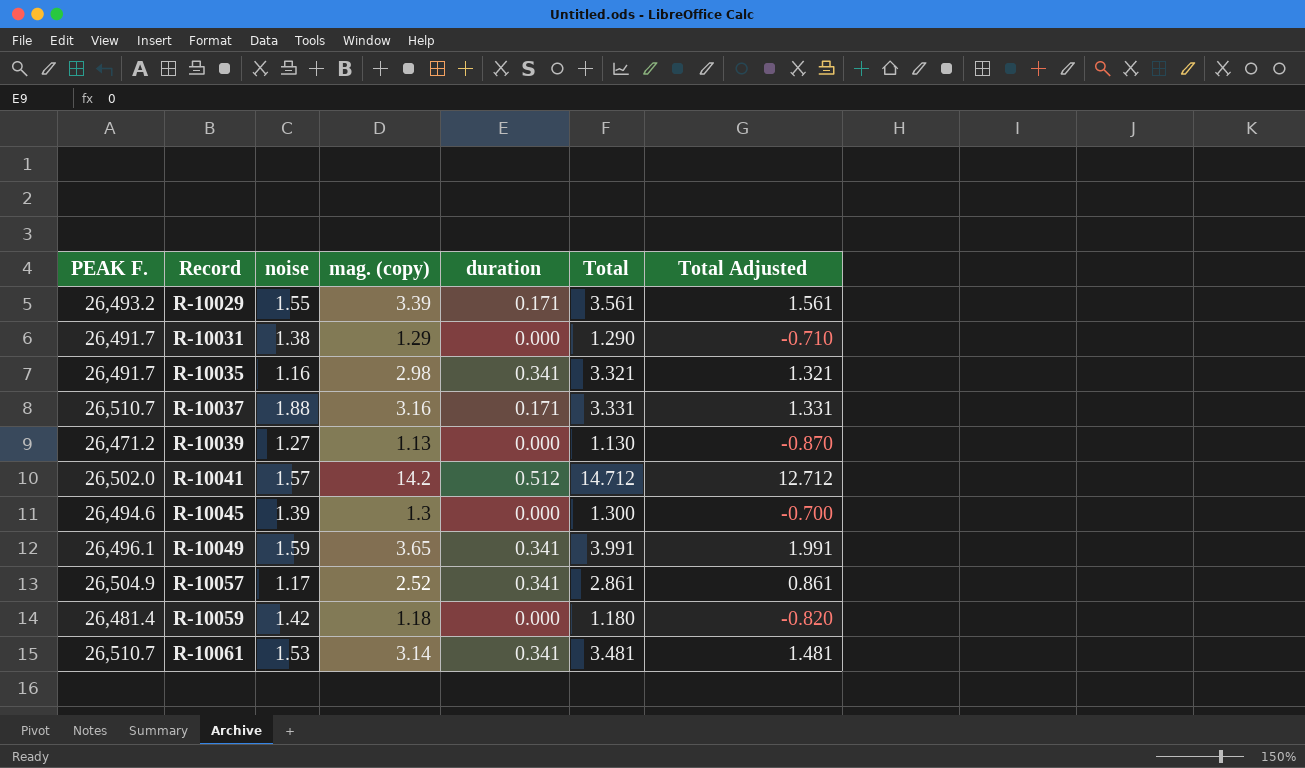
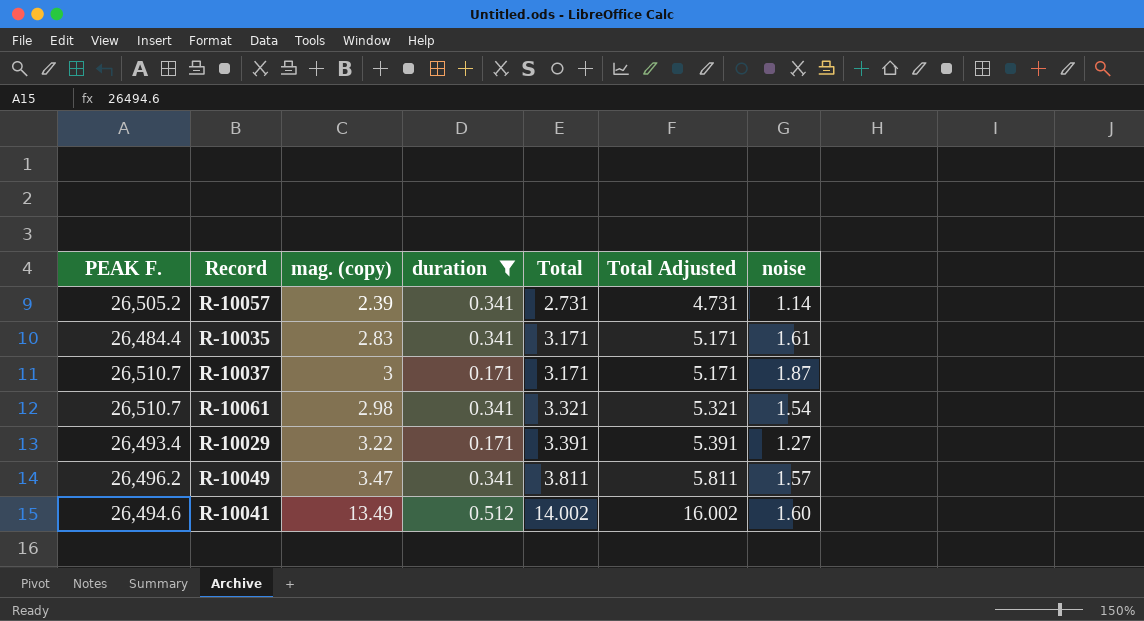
filter: none -> duration != 0.000
row order: Record ascending -> Total ascending
column Total Adjusted | formula: [Total] - 2 -> [Total] + 2
column noise | position: 3 -> 7
R-10057 | PEAK F.: 26,504.9 -> 26,505.2
R-10057 | mag. (copy): 2.52 -> 2.39
R-10057 | Total: 2.861 -> 2.731
R-10057 | noise: 1.17 -> 1.14
R-10035 | PEAK F.: 26,491.7 -> 26,484.4
R-10035 | mag. (copy): 2.98 -> 2.83
R-10035 | Total: 3.321 -> 3.171
R-10035 | noise: 1.16 -> 1.61
R-10037 | mag. (copy): 3.16 -> 3
R-10037 | Total: 3.331 -> 3.171
R-10037 | noise: 1.88 -> 1.87
R-10061 | mag. (copy): 3.14 -> 2.98
R-10061 | Total: 3.481 -> 3.321
R-10061 | noise: 1.53 -> 1.54
R-10029 | PEAK F.: 26,493.2 -> 26,493.4
R-10029 | mag. (copy): 3.39 -> 3.22
R-10029 | Total: 3.561 -> 3.391
R-10029 | noise: 1.55 -> 1.27
R-10049 | PEAK F.: 26,496.1 -> 26,496.2
R-10049 | mag. (copy): 3.65 -> 3.47
R-10049 | Total: 3.991 -> 3.811
R-10049 | noise: 1.59 -> 1.57
R-10041 | PEAK F.: 26,502.0 -> 26,494.6
R-10041 | mag. (copy): 14.2 -> 13.49
R-10041 | Total: 14.712 -> 14.002
R-10041 | noise: 1.57 -> 1.60

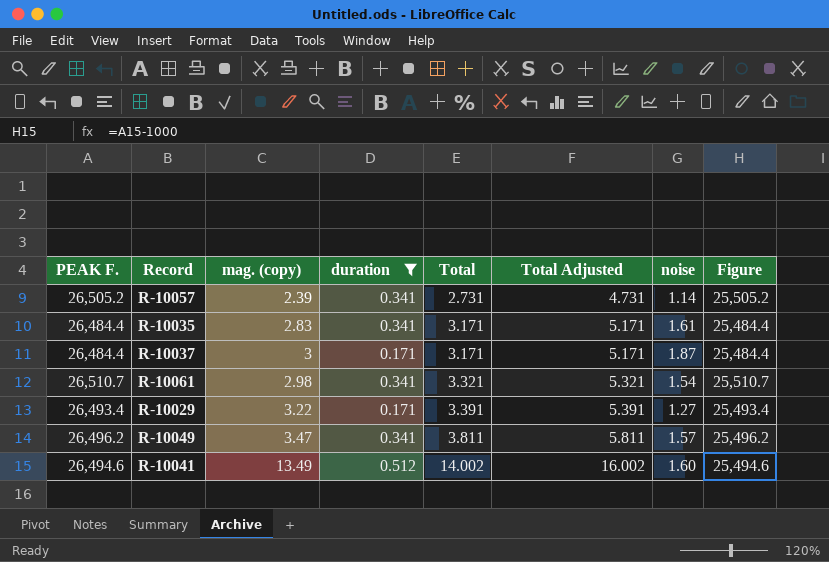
column Figure | formula: none -> [PEAK F.] - 1000
R-10037 | PEAK F.: 26,510.7 -> 26,484.4

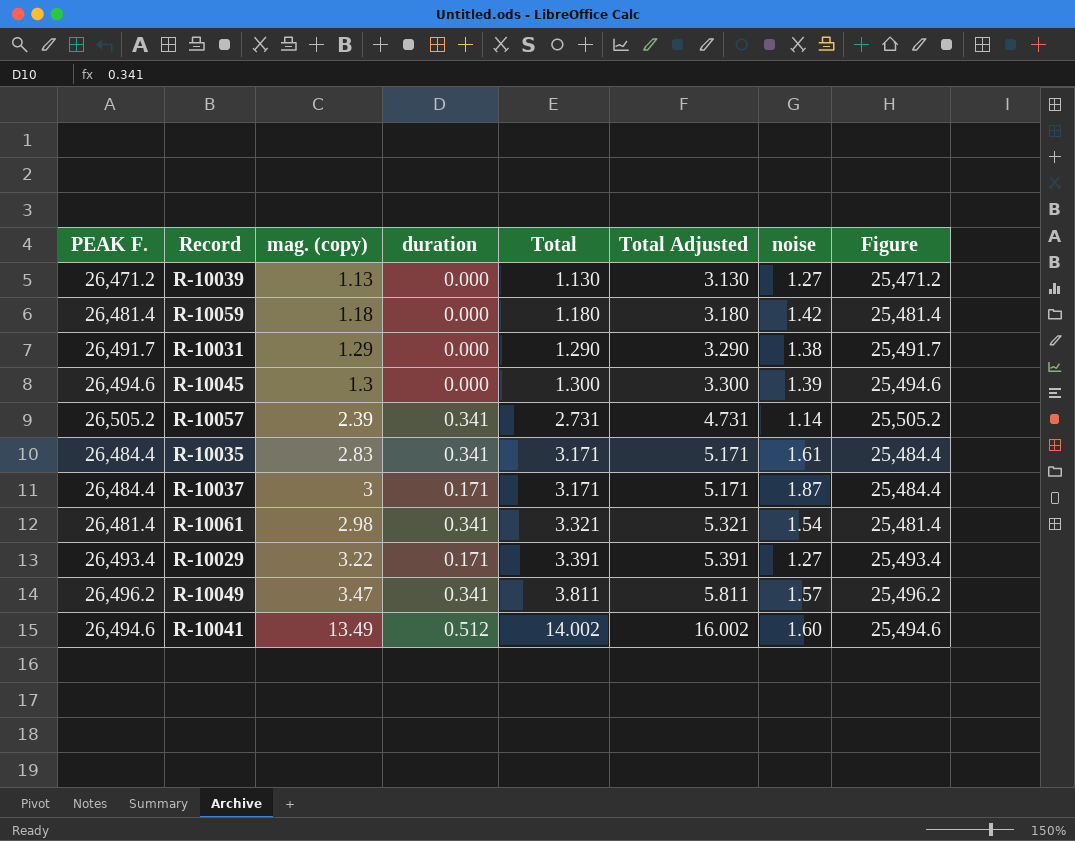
filter: duration != 0.000 -> none
R-10061 | PEAK F.: 26,510.7 -> 26,481.4
R-10061 | Figure: 25,510.7 -> 25,481.4

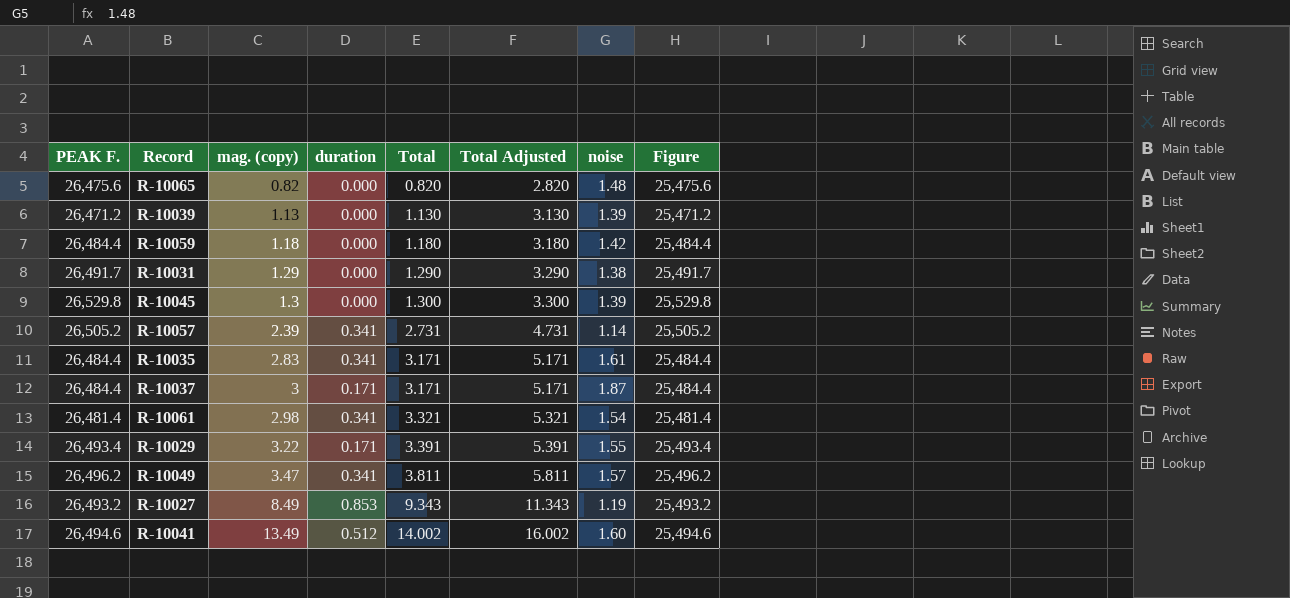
row R-10065: none -> 26,475.6 | 0.82 | 0.000 | 0.820 | 2.820 | 1.48 | 25,475.6
R-10039 | noise: 1.27 -> 1.39
R-10059 | PEAK F.: 26,481.4 -> 26,484.4
R-10059 | Figure: 25,481.4 -> 25,484.4
R-10045 | PEAK F.: 26,494.6 -> 26,529.8
R-10045 | Figure: 25,494.6 -> 25,529.8
R-10029 | noise: 1.27 -> 1.55
row R-10027: none -> 26,493.2 | 8.49 | 0.853 | 9.343 | 11.343 | 1.19 | 25,493.2

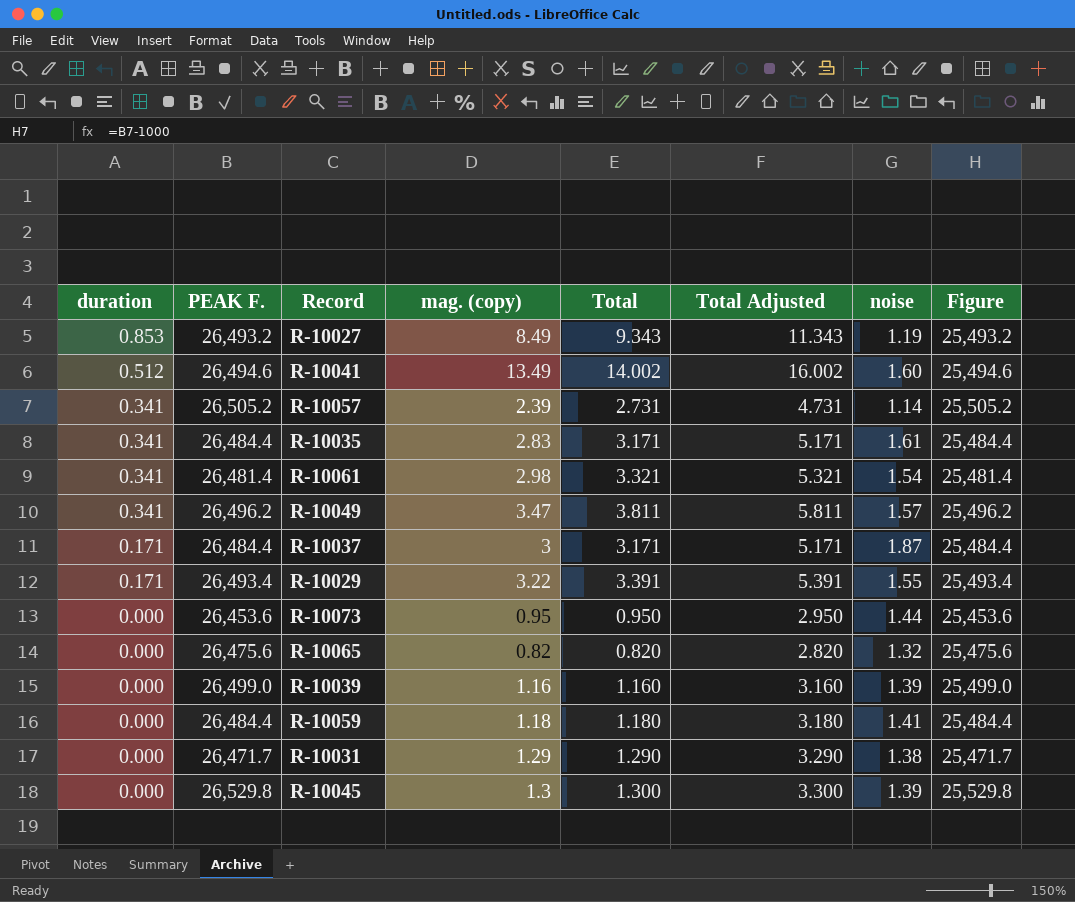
row order: Total ascending -> duration descending
column duration | position: 4 -> 1
row R-10073: none -> 0.000 | 26,453.6 | 0.95 | 0.950 | 2.950 | 1.44 | 25,453.6
R-10065 | noise: 1.48 -> 1.32
R-10039 | PEAK F.: 26,471.2 -> 26,499.0
R-10039 | mag. (copy): 1.13 -> 1.16
R-10039 | Total: 1.130 -> 1.160
R-10039 | Total Adjusted: 3.130 -> 3.160
R-10039 | Figure: 25,471.2 -> 25,499.0
R-10059 | noise: 1.42 -> 1.41
R-10031 | PEAK F.: 26,491.7 -> 26,471.7
R-10031 | Figure: 25,491.7 -> 25,471.7

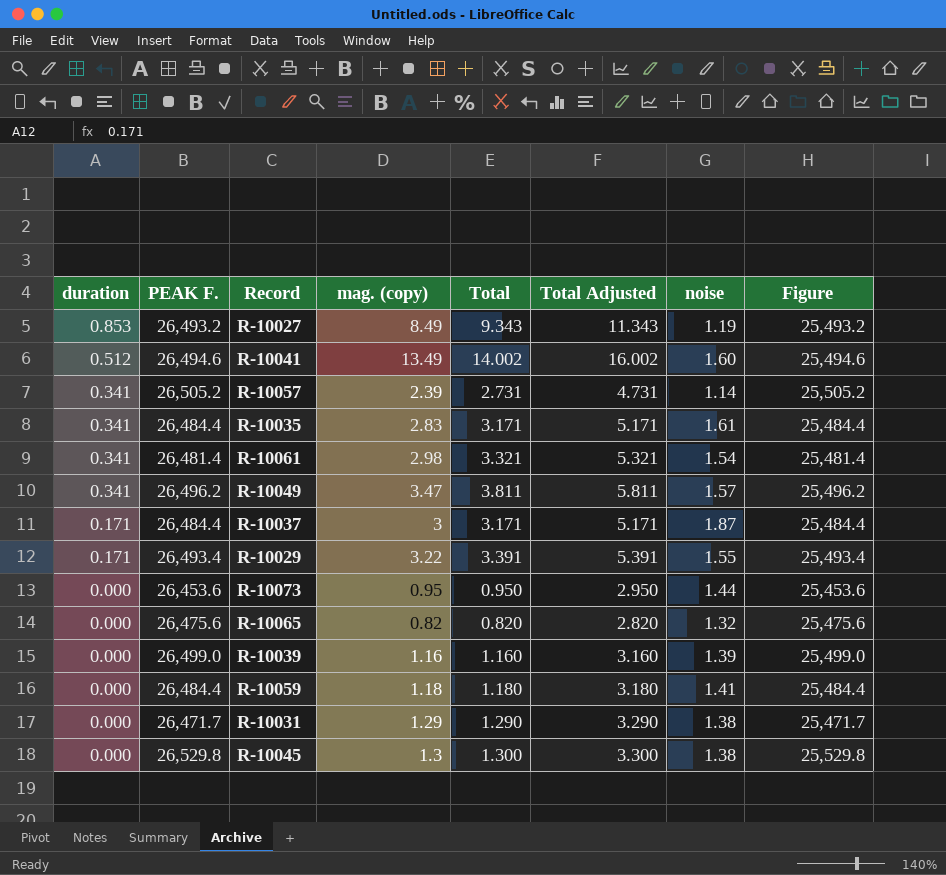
R-10045 | noise: 1.39 -> 1.38

